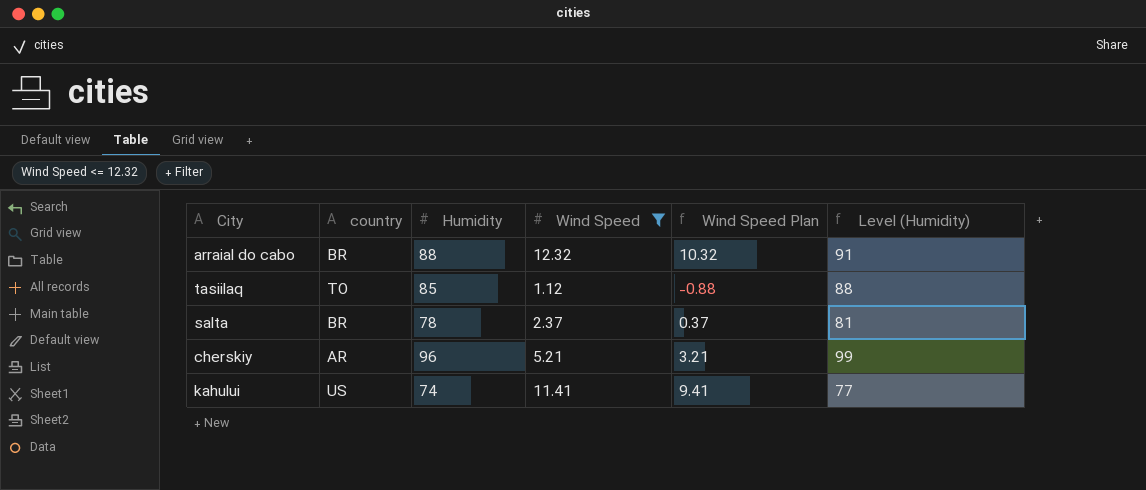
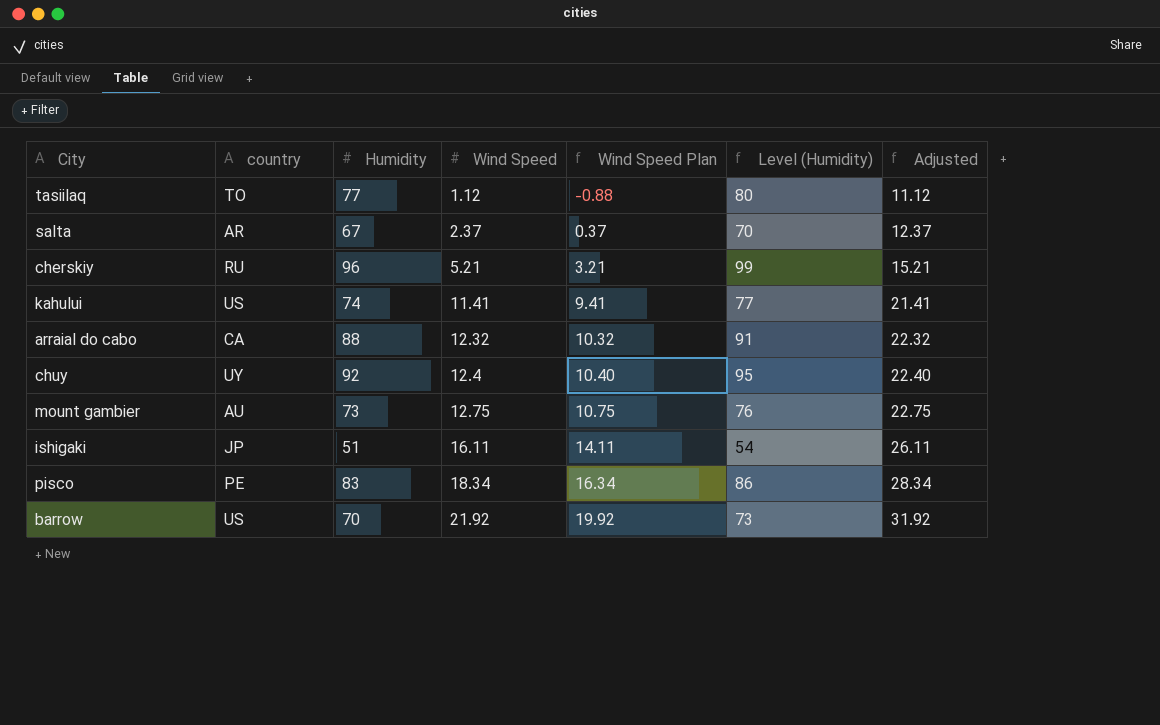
filter: Wind Speed <= 12.32 -> none
row order: none -> Wind Speed ascending
column Adjusted | formula: none -> [Wind Speed] + 10
tasiilaq | Humidity: 85 -> 77
tasiilaq | Level (Humidity): 88 -> 80
salta | country: BR -> AR
salta | Humidity: 78 -> 67
salta | Level (Humidity): 81 -> 70
cherskiy | country: AR -> RU
arraial do cabo | country: BR -> CA

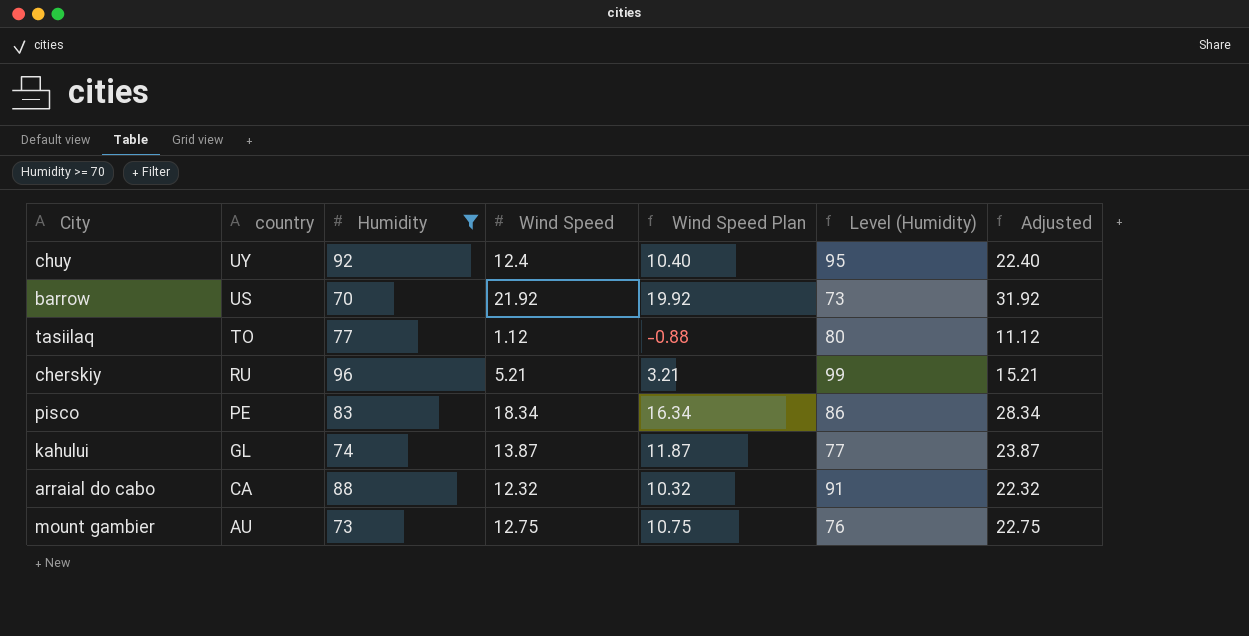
filter: none -> Humidity >= 70
row order: Wind Speed ascending -> country descending
kahului | country: US -> GL
kahului | Wind Speed: 11.41 -> 13.87
kahului | Wind Speed Plan: 9.41 -> 11.87
kahului | Adjusted: 21.41 -> 23.87

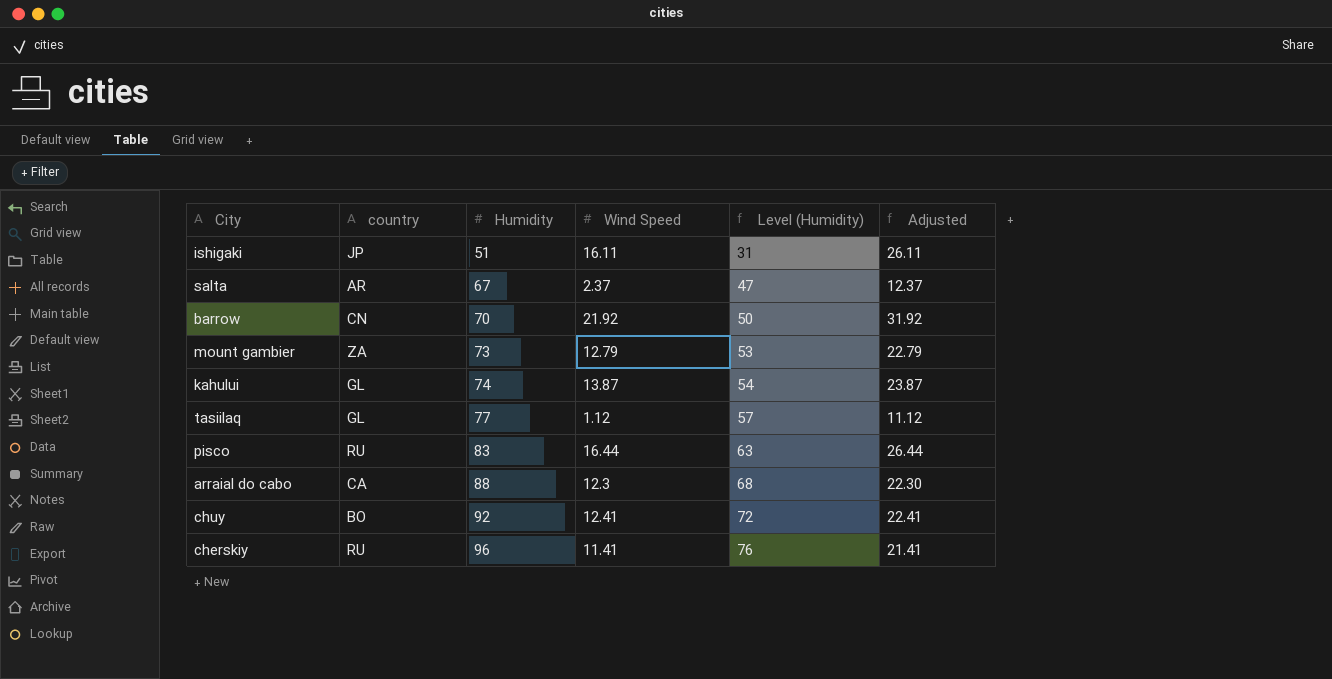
filter: Humidity >= 70 -> none
row order: country descending -> Humidity ascending
column Wind Speed Plan | formula: [Wind Speed] - 2 -> none
column Level (Humidity) | formula: [Humidity] + 3 -> [Humidity] - 20
barrow | country: US -> CN
mount gambier | country: AU -> ZA
mount gambier | Wind Speed: 12.75 -> 12.79
mount gambier | Adjusted: 22.75 -> 22.79
tasiilaq | country: TO -> GL
pisco | country: PE -> RU
pisco | Wind Speed: 18.34 -> 16.44
pisco | Adjusted: 28.34 -> 26.44
arraial do cabo | Wind Speed: 12.32 -> 12.3
arraial do cabo | Adjusted: 22.32 -> 22.30
chuy | country: UY -> BO
chuy | Wind Speed: 12.4 -> 12.41
chuy | Adjusted: 22.40 -> 22.41
cherskiy | Wind Speed: 5.21 -> 11.41
cherskiy | Adjusted: 15.21 -> 21.41

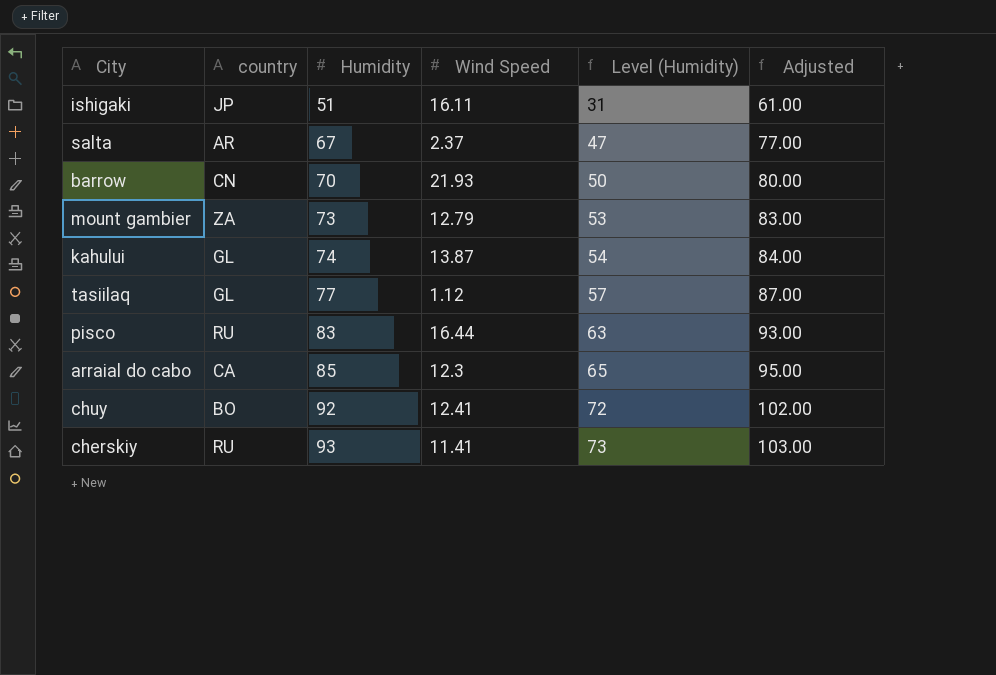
column Adjusted | formula: [Wind Speed] + 10 -> [Humidity] + 10
barrow | Wind Speed: 21.92 -> 21.93
arraial do cabo | Humidity: 88 -> 85
arraial do cabo | Level (Humidity): 68 -> 65
cherskiy | Humidity: 96 -> 93
cherskiy | Level (Humidity): 76 -> 73

